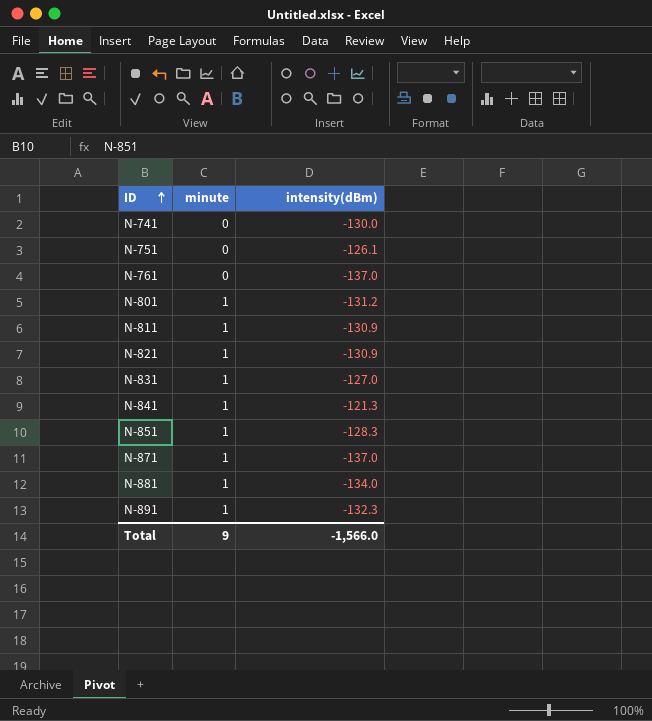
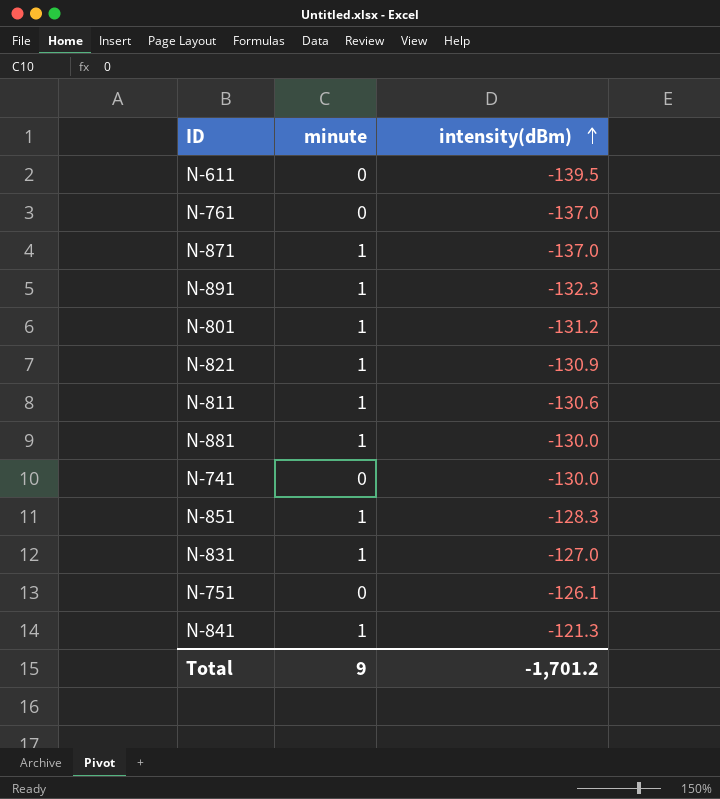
row order: ID ascending -> intensity(dBm) ascending
row N-611: none -> 0 | -139.5
N-811 | intensity(dBm): -130.9 -> -130.6
N-881 | intensity(dBm): -134.0 -> -130.0
Total | intensity(dBm): -1,566.0 -> -1,701.2

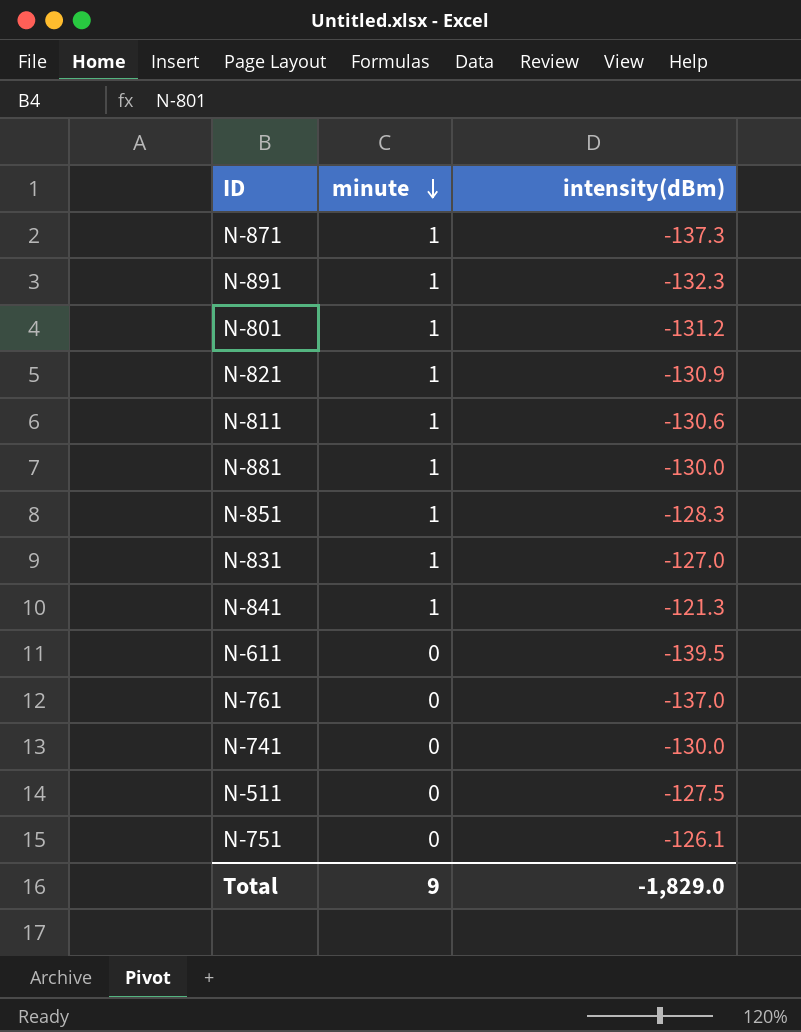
row order: intensity(dBm) ascending -> minute descending
N-871 | intensity(dBm): -137.0 -> -137.3
row N-511: none -> 0 | -127.5
Total | intensity(dBm): -1,701.2 -> -1,829.0

